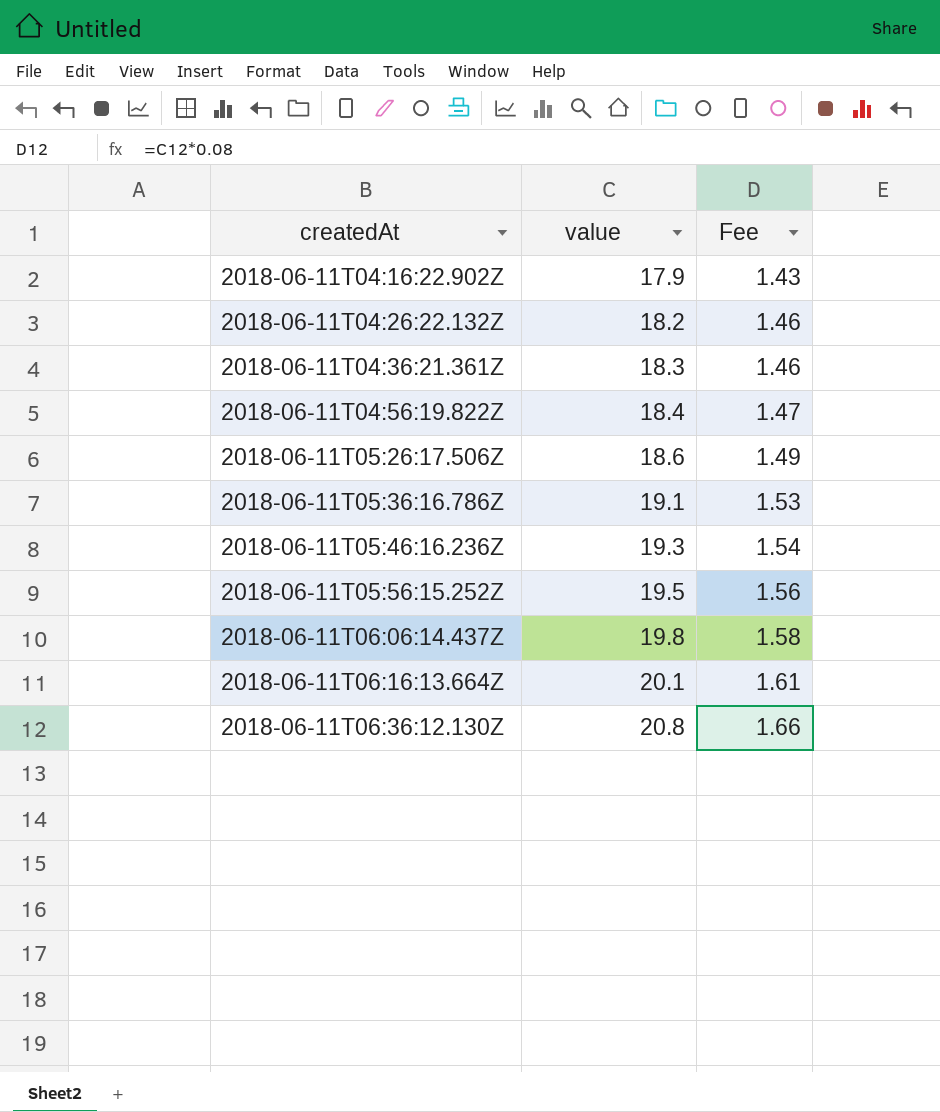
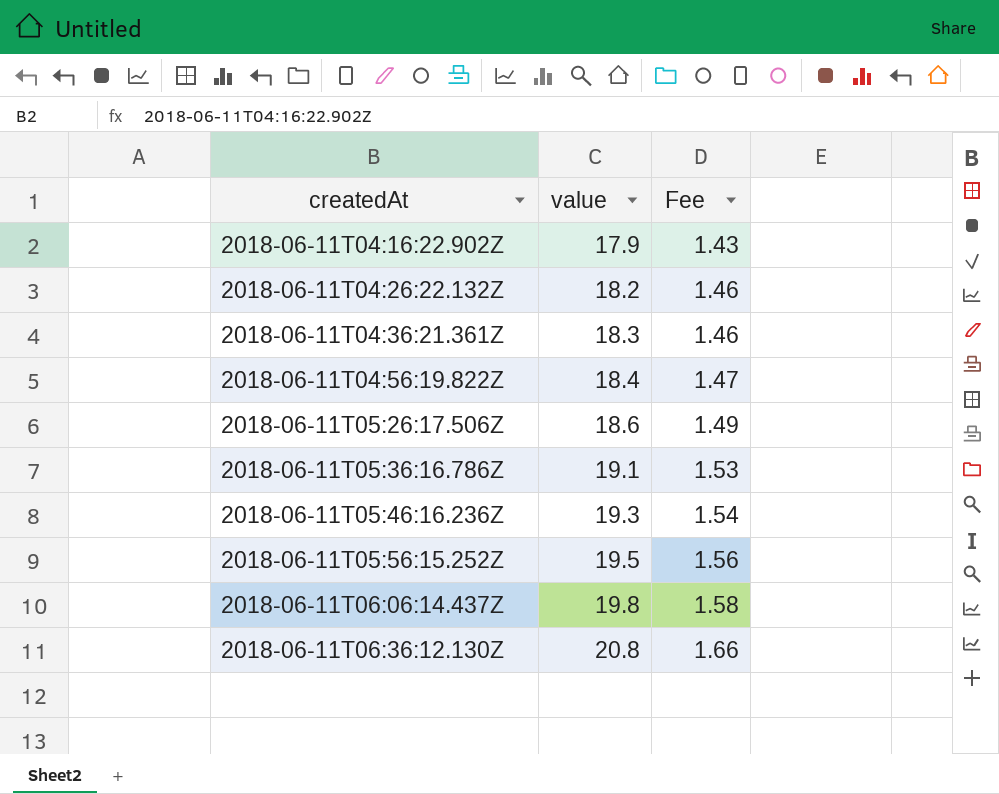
row 2018-06-11T06:16:13.664Z: 20.1 | 1.61 -> none

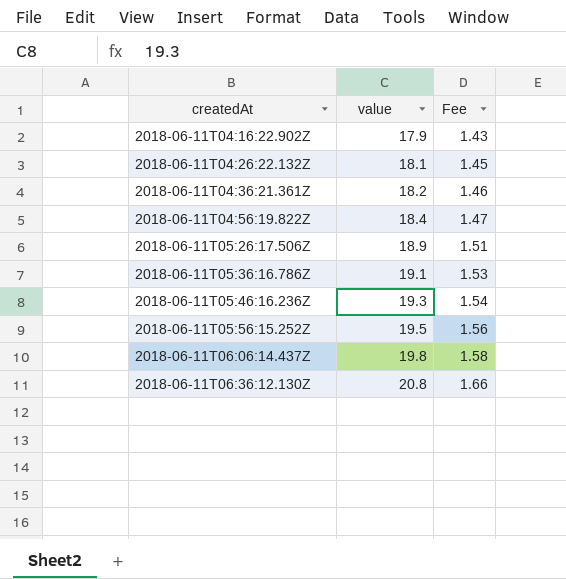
2018-06-11T04:26:22.132Z | value: 18.2 -> 18.1
2018-06-11T04:26:22.132Z | Fee: 1.46 -> 1.45
2018-06-11T04:36:21.361Z | value: 18.3 -> 18.2
2018-06-11T05:26:17.506Z | value: 18.6 -> 18.9
2018-06-11T05:26:17.506Z | Fee: 1.49 -> 1.51

